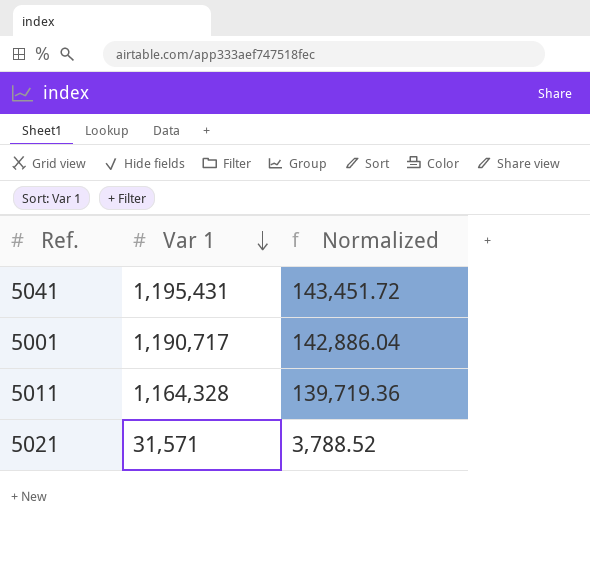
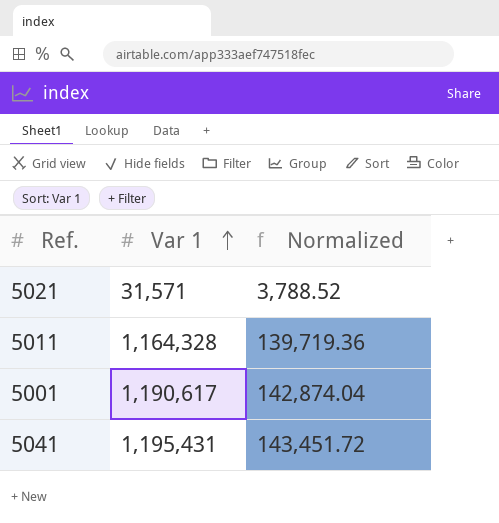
row order: Var 1 descending -> Var 1 ascending
5001 | Var 1: 1,190,717 -> 1,190,617
5001 | Normalized: 142,886.04 -> 142,874.04

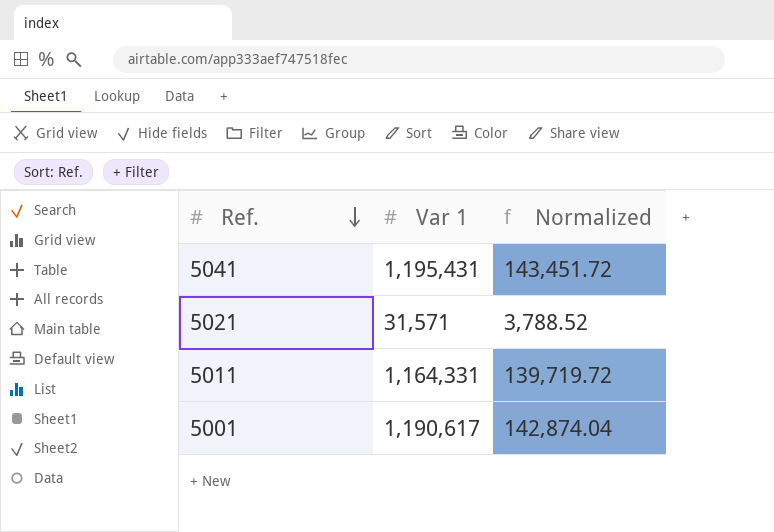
row order: Var 1 ascending -> Ref. descending
5011 | Var 1: 1,164,328 -> 1,164,331
5011 | Normalized: 139,719.36 -> 139,719.72

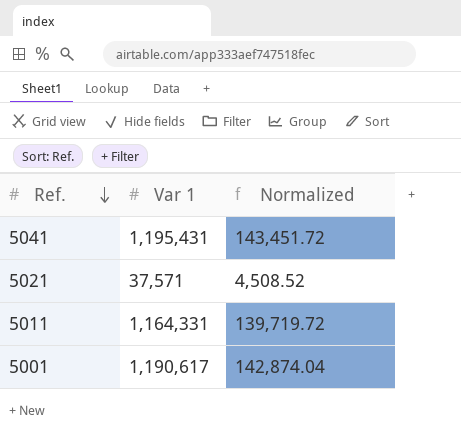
5021 | Var 1: 31,571 -> 37,571
5021 | Normalized: 3,788.52 -> 4,508.52

